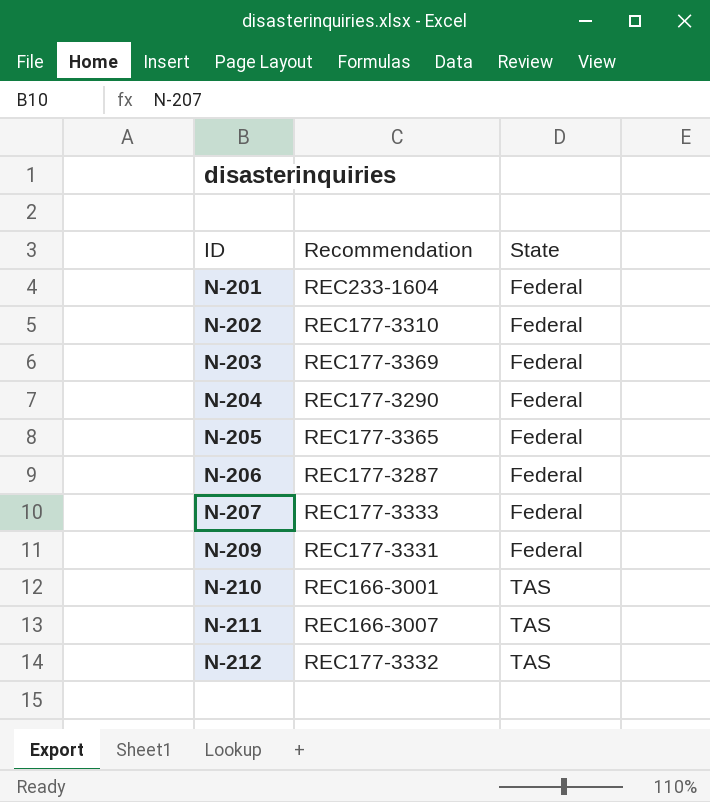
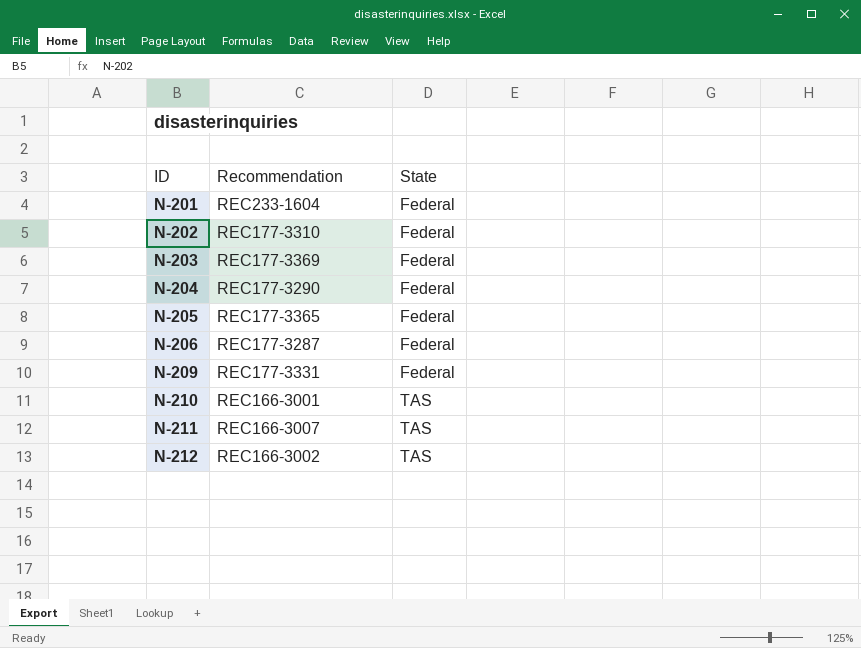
row N-207: REC177-3333 | Federal -> none
N-212 | Recommendation: REC177-3332 -> REC166-3002

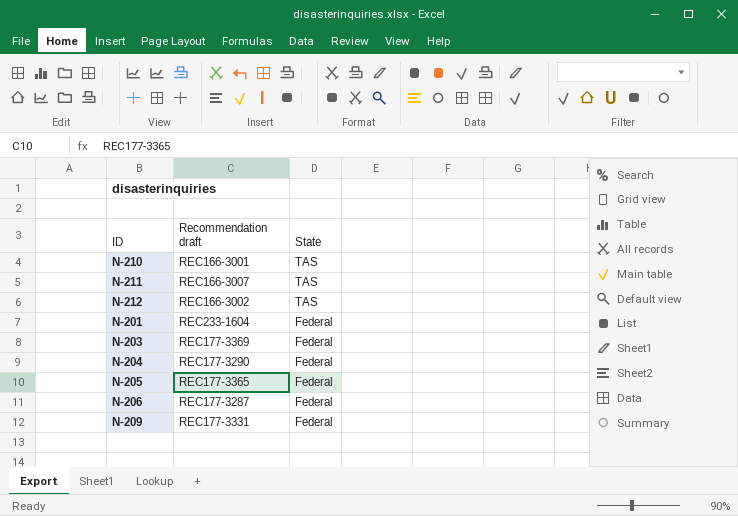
row order: ID ascending -> State descending
column name: Recommendation -> Recommendation draft
row N-202: REC177-3310 | Federal -> none

